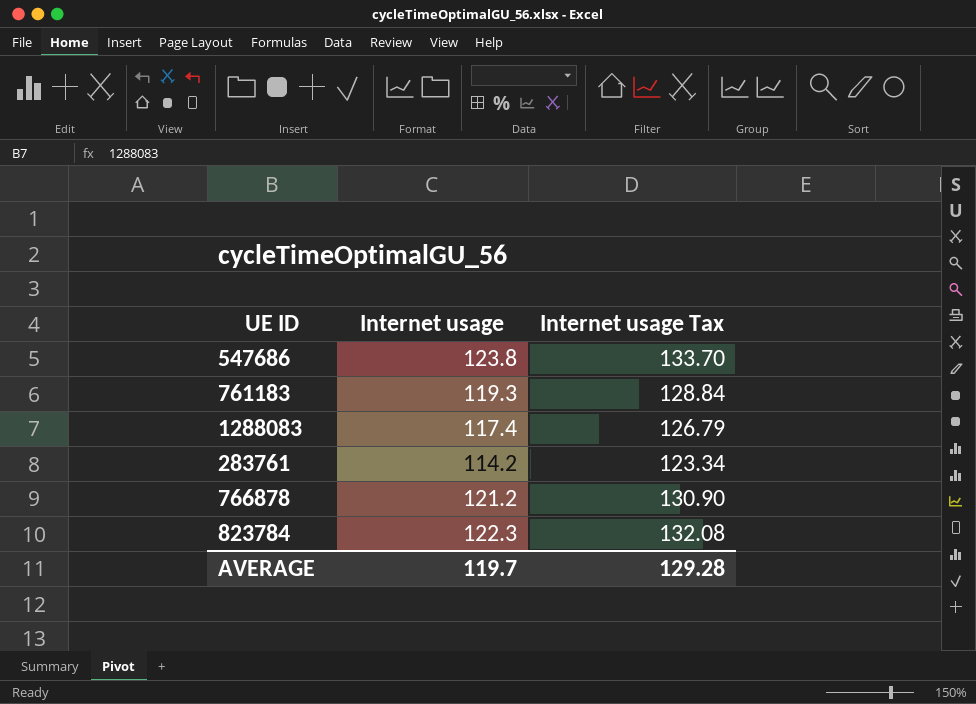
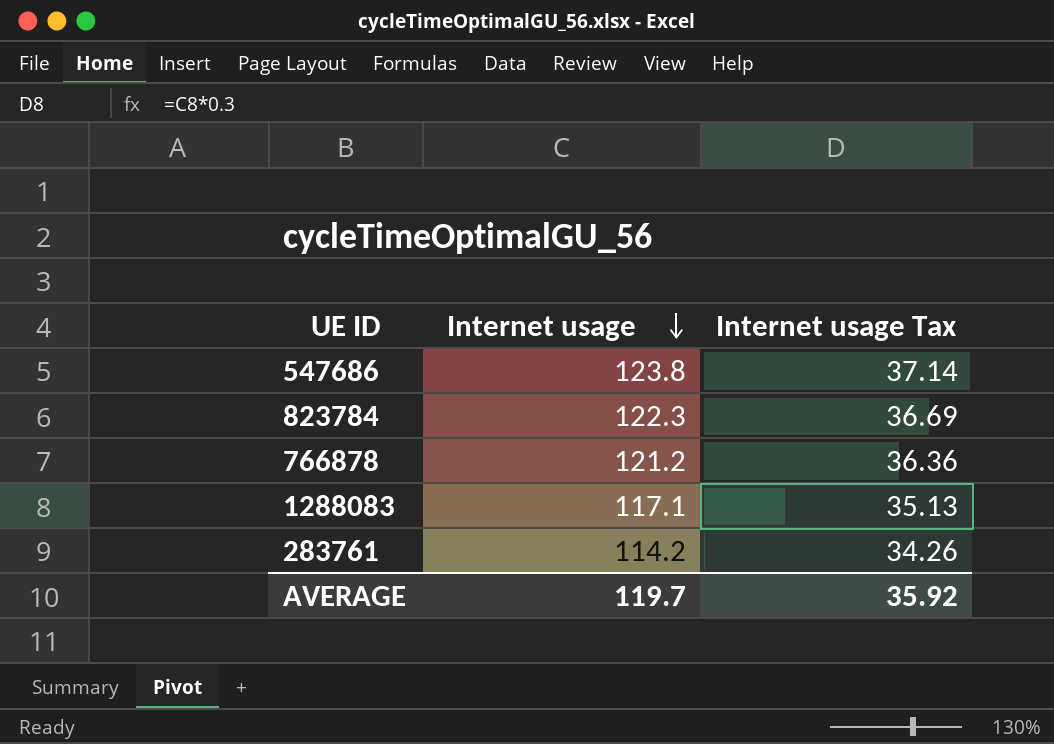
row order: none -> Internet usage descending
column Internet usage Tax | formula: [Internet usage] * 1.08 -> [Internet usage] * 0.3
row 761183: 119.3 | 128.84 -> none
1288083 | Internet usage: 117.4 -> 117.1
AVERAGE | Internet usage Tax: 129.28 -> 35.92

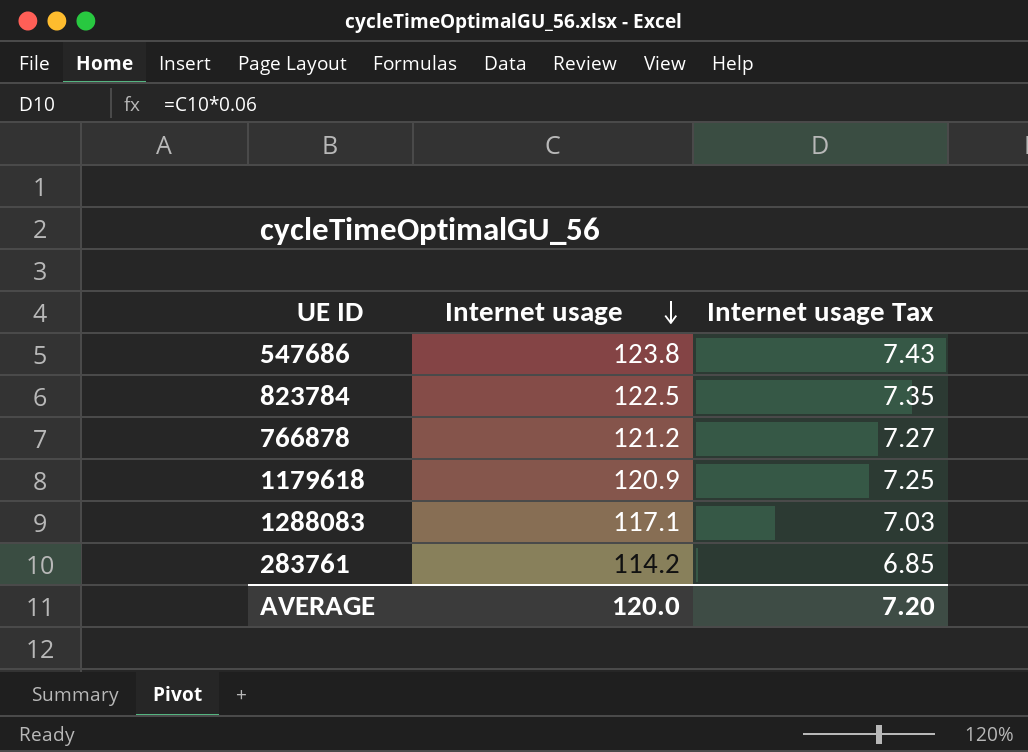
column Internet usage Tax | formula: [Internet usage] * 0.3 -> [Internet usage] * 0.06
823784 | Internet usage: 122.3 -> 122.5
row 1179618: none -> 120.9 | 7.25
AVERAGE | Internet usage: 119.7 -> 120.0
AVERAGE | Internet usage Tax: 35.92 -> 7.20

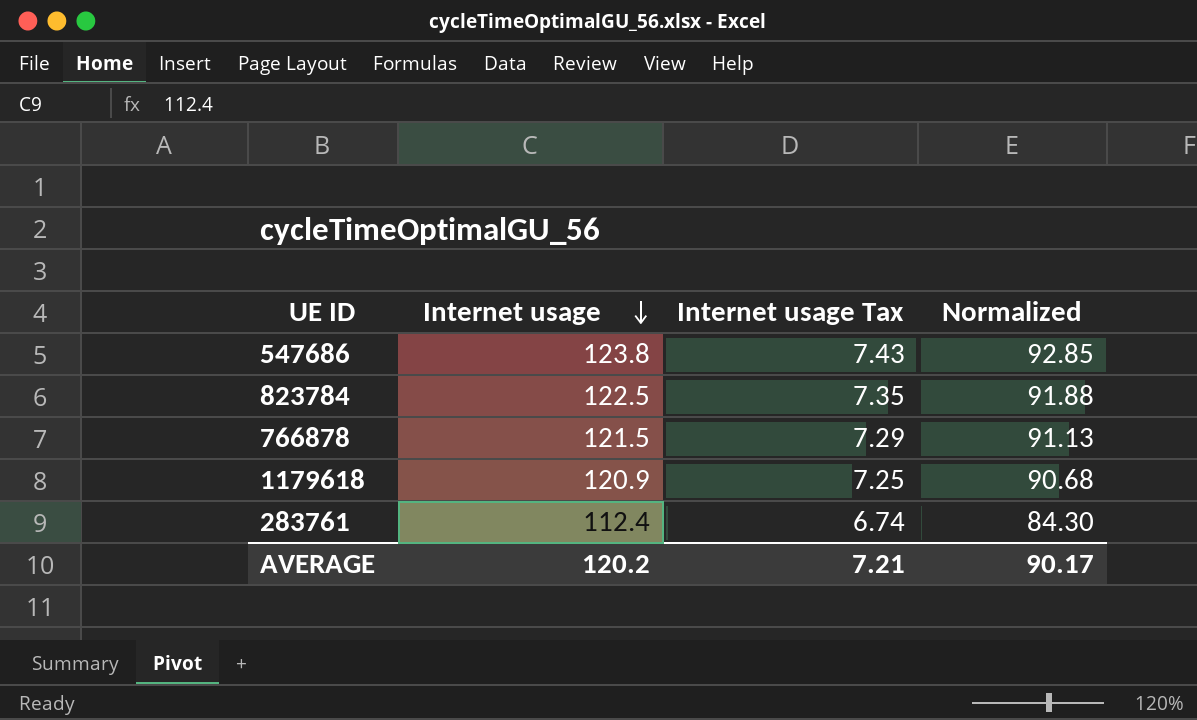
column Normalized | formula: none -> [Internet usage] * 0.75
row 1288083: 117.1 | 7.03 -> none
766878 | Internet usage: 121.2 -> 121.5
766878 | Internet usage Tax: 7.27 -> 7.29
283761 | Internet usage: 114.2 -> 112.4
283761 | Internet usage Tax: 6.85 -> 6.74
AVERAGE | Internet usage: 120.0 -> 120.2
AVERAGE | Internet usage Tax: 7.20 -> 7.21

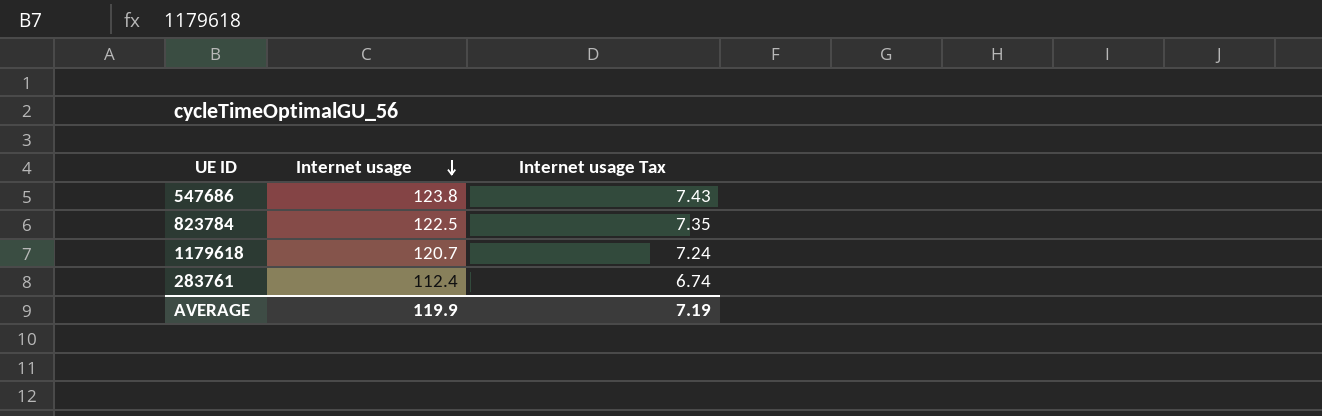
column Normalized | formula: [Internet usage] * 0.75 -> none
row 766878: 121.5 | 7.29 | 91.13 -> none
1179618 | Internet usage: 120.9 -> 120.7
1179618 | Internet usage Tax: 7.25 -> 7.24
AVERAGE | Internet usage: 120.2 -> 119.9
AVERAGE | Internet usage Tax: 7.21 -> 7.19

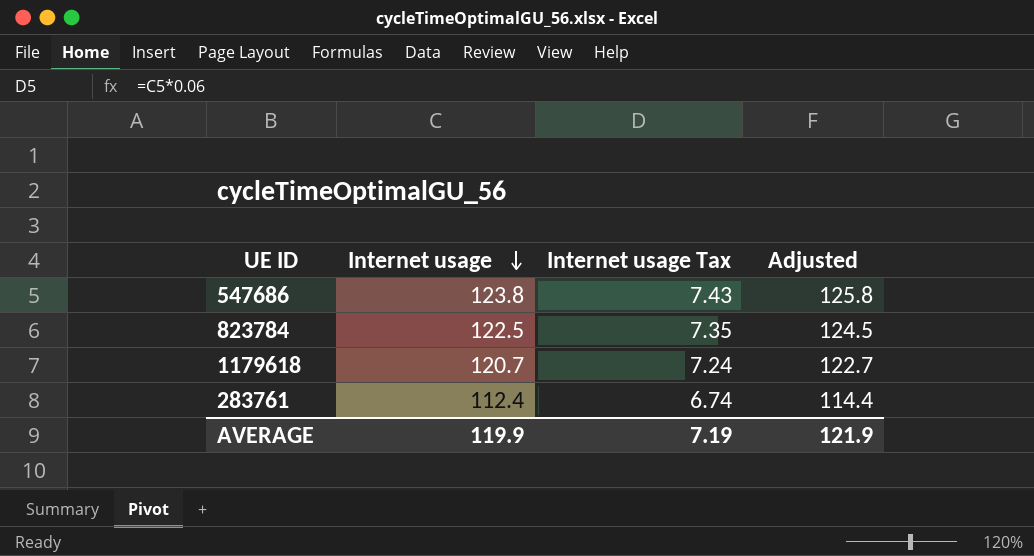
column Adjusted | formula: none -> [Internet usage] + 2

